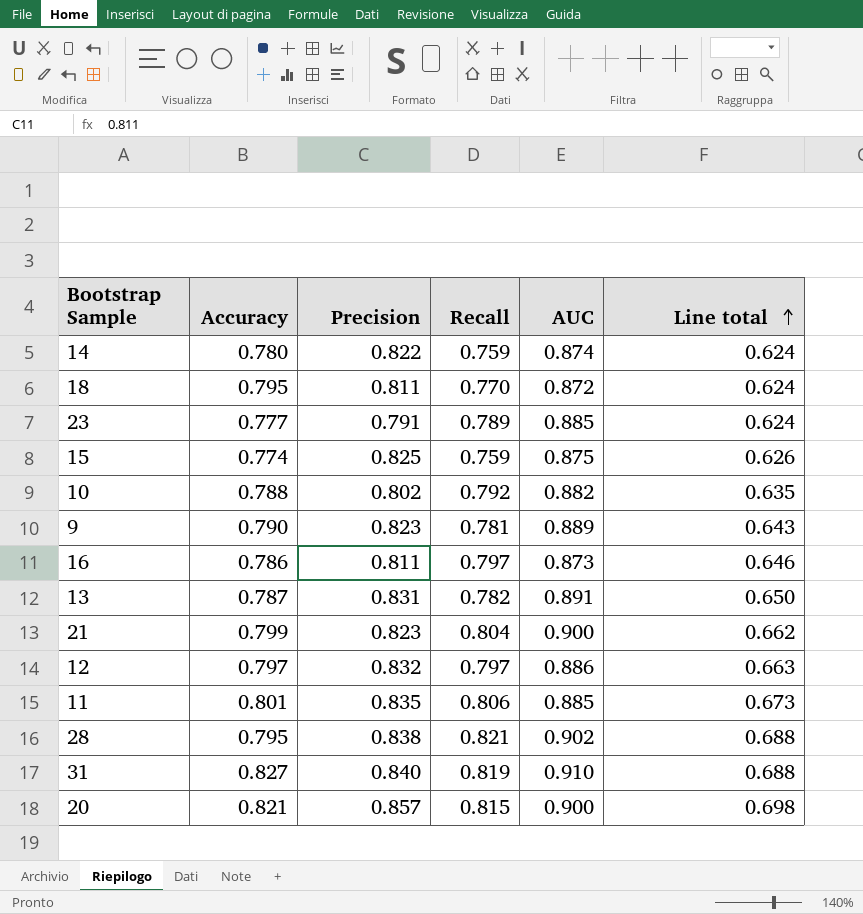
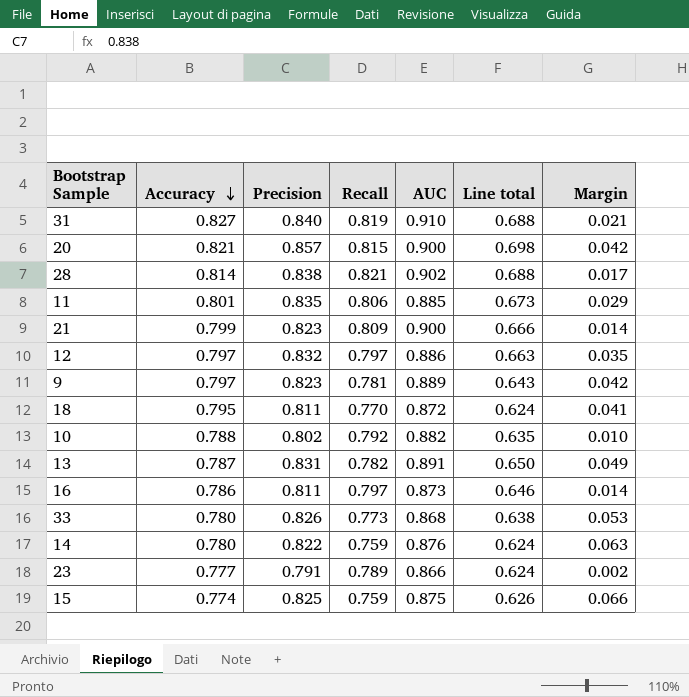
row order: Line total ascending -> Accuracy descending
column Margin | formula: none -> [Precision] - [Recall]
28 | Accuracy: 0.795 -> 0.814
21 | Recall: 0.804 -> 0.809
21 | Line total: 0.662 -> 0.666
9 | Accuracy: 0.790 -> 0.797
row 33: none -> 0.780 | 0.826 | 0.773 | 0.868 | 0.638 | 0.053
14 | AUC: 0.874 -> 0.876
23 | AUC: 0.885 -> 0.866

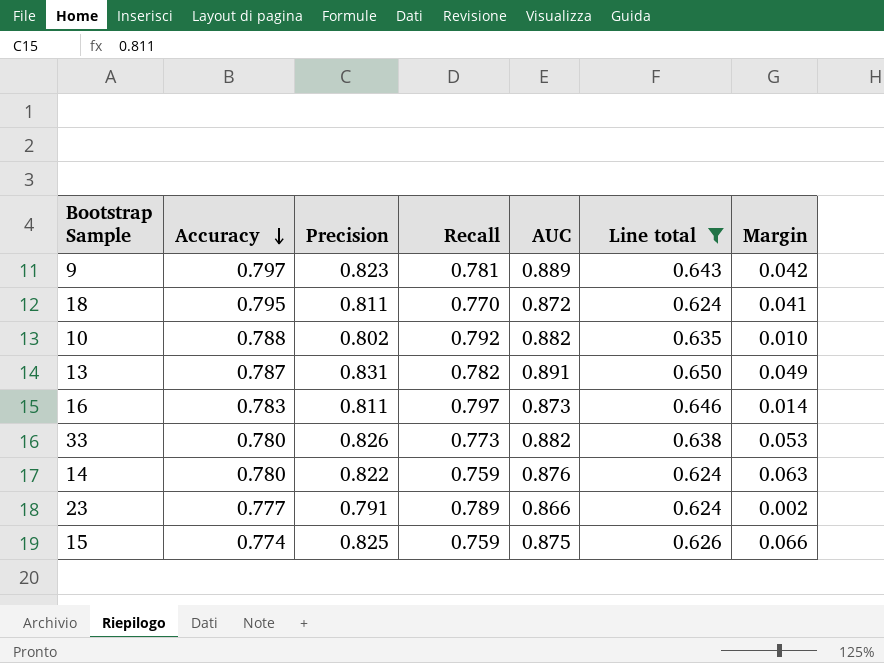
filter: none -> Line total <= 0.650
16 | Accuracy: 0.786 -> 0.783
33 | AUC: 0.868 -> 0.882

